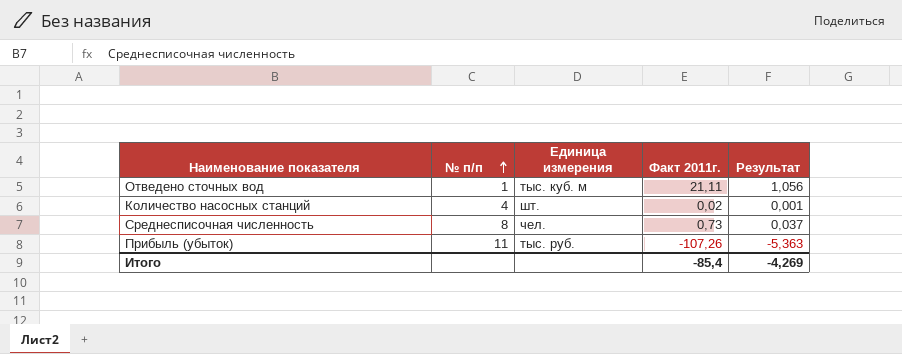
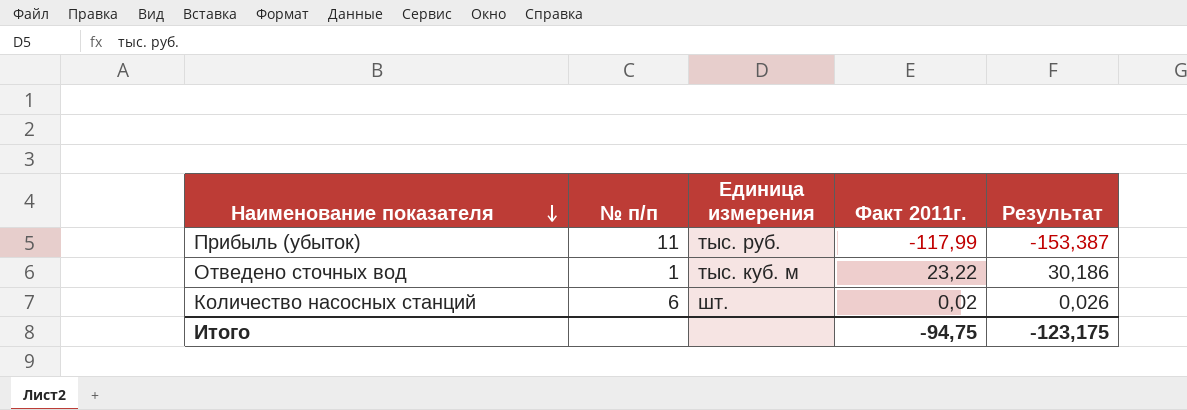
row order: № п/п ascending -> Наименование показателя descending
column Результат | formula: [Факт 2011г.] * 0,05 -> [Факт 2011г.] * 1,3
row Среднесписочная численность: 8 | чел. | 0,73 | 0,037 -> none
Прибыль (убыток) | Факт 2011г.: -107,26 -> -117,99
Отведено сточных вод | Факт 2011г.: 21,11 -> 23,22
Количество насосных станций | № п/п: 4 -> 6
Итого | Факт 2011г.: -85,4 -> -94,75
Итого | Результат: -4,269 -> -123,175

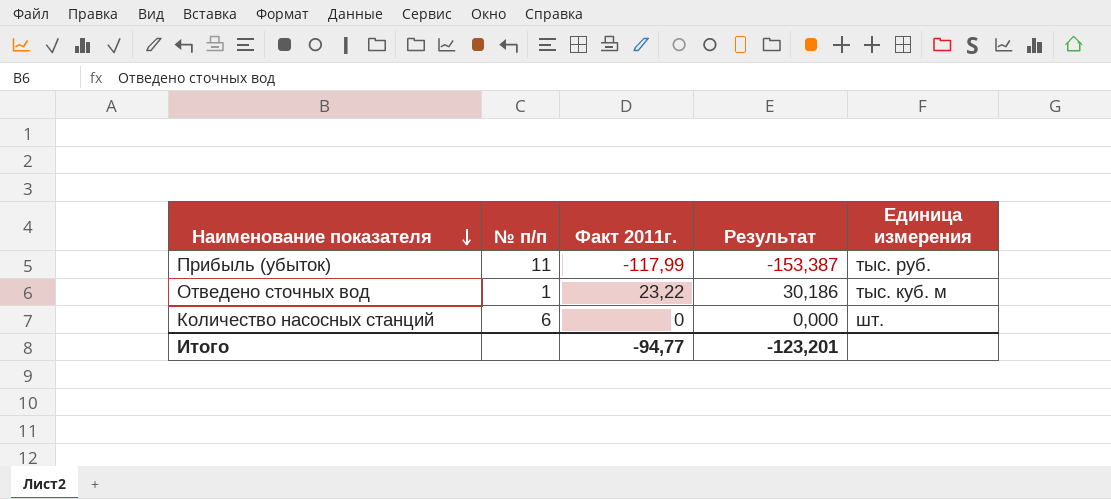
column Единица измерения | position: 3 -> 5
Количество насосных станций | Факт 2011г.: 0,02 -> 0
Количество насосных станций | Результат: 0,026 -> 0,000
Итого | Факт 2011г.: -94,75 -> -94,77
Итого | Результат: -123,175 -> -123,201

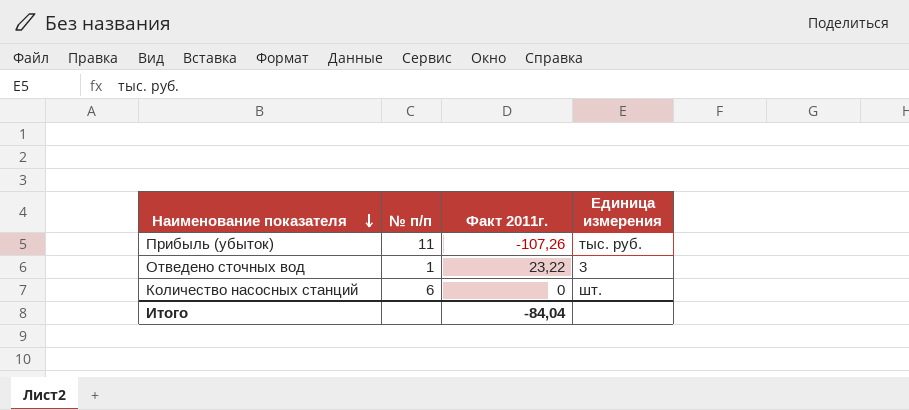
column Результат | formula: [Факт 2011г.] * 1,3 -> none
Прибыль (убыток) | Факт 2011г.: -117,99 -> -107,26
Отведено сточных вод | Единица измерения: тыс. куб. м -> 3
Итого | Факт 2011г.: -94,77 -> -84,04

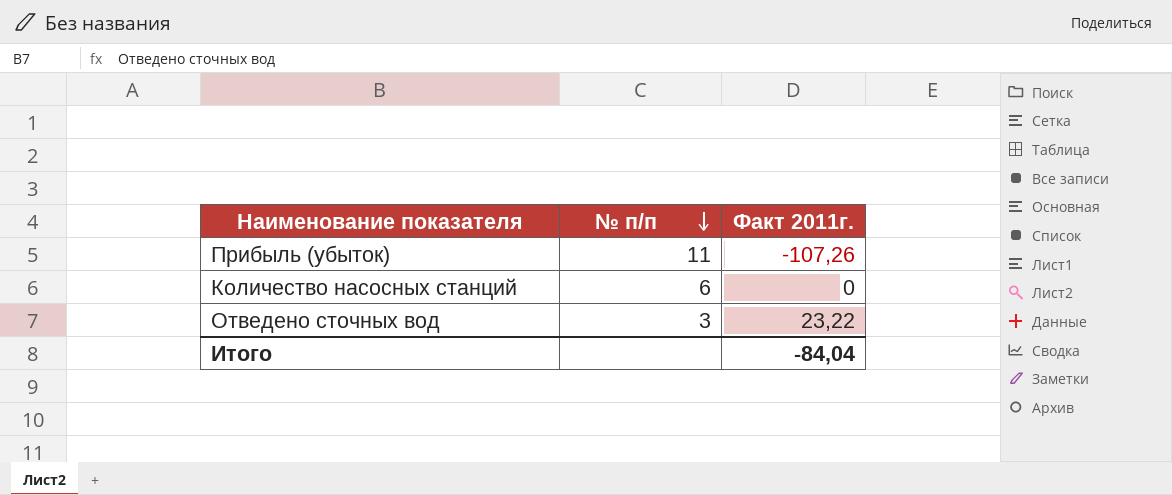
row order: Наименование показателя descending -> № п/п descending
column Единица измерения | position: 4 -> none
Отведено сточных вод | № п/п: 1 -> 3

